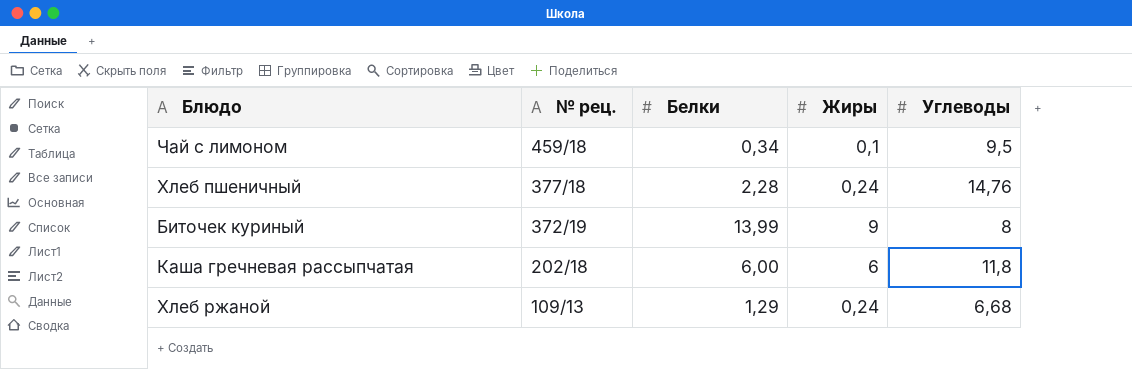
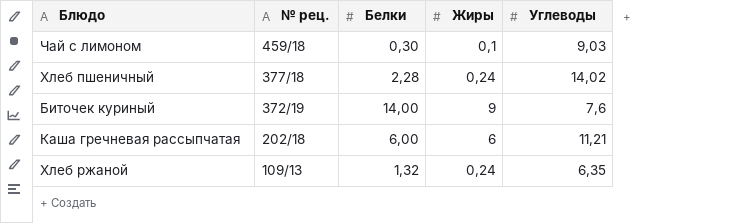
Чай с лимоном | Белки: 0,34 -> 0,30
Чай с лимоном | Углеводы: 9,5 -> 9,03
Хлеб пшеничный | Углеводы: 14,76 -> 14,02
Биточек куриный | Белки: 13,99 -> 14,00
Биточек куриный | Углеводы: 8 -> 7,6
Каша гречневая рассыпчатая | Углеводы: 11,8 -> 11,21
Хлеб ржаной | Белки: 1,29 -> 1,32
Хлеб ржаной | Углеводы: 6,68 -> 6,35

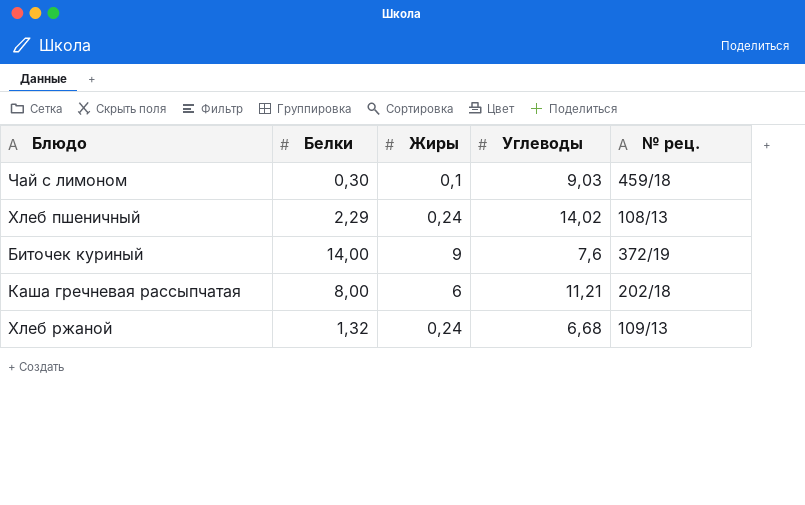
column № рец. | position: 2 -> 5
Хлеб пшеничный | Белки: 2,28 -> 2,29
Хлеб пшеничный | № рец.: 377/18 -> 108/13
Каша гречневая рассыпчатая | Белки: 6,00 -> 8,00
Хлеб ржаной | Углеводы: 6,35 -> 6,68

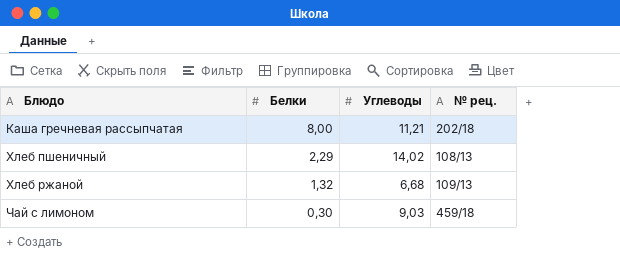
row order: none -> Блюдо ascending
column Жиры | position: 3 -> none
row Биточек куриный: 14,00 | 9 | 7,6 | 372/19 -> none

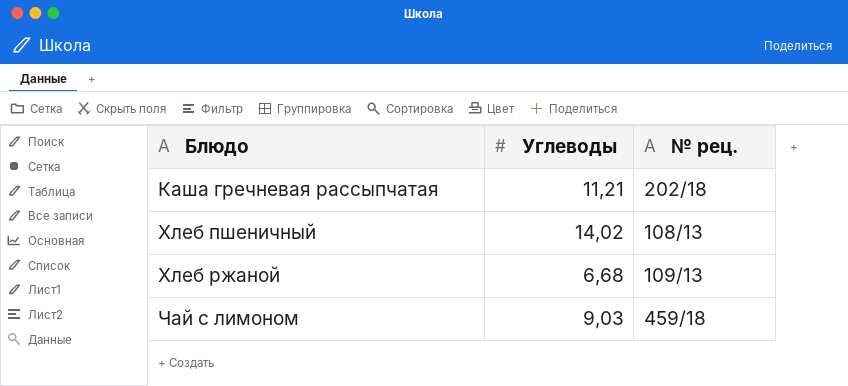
column Белки | position: 2 -> none

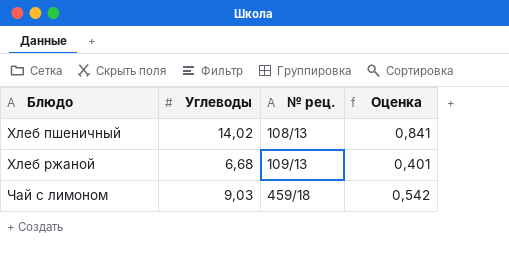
column Оценка | formula: none -> [Углеводы] * 0,06
row Каша гречневая рассыпчатая: 11,21 | 202/18 -> none

